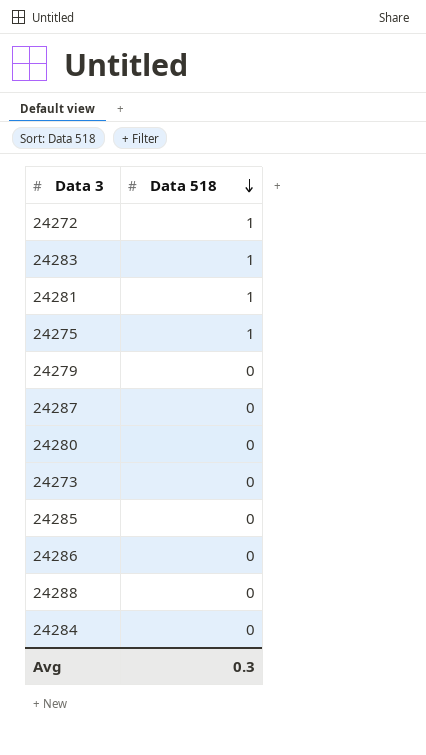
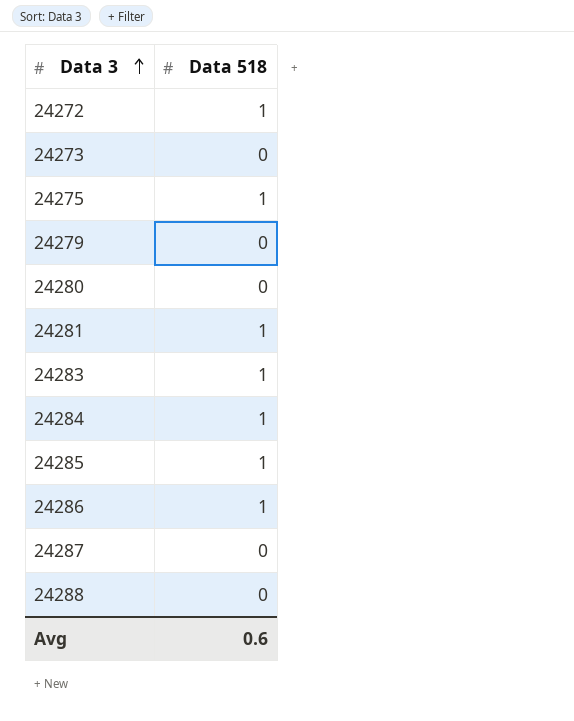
row order: Data 518 descending -> Data 3 ascending
24284 | Data 518: 0 -> 1
24285 | Data 518: 0 -> 1
24286 | Data 518: 0 -> 1
Avg | Data 518: 0.3 -> 0.6

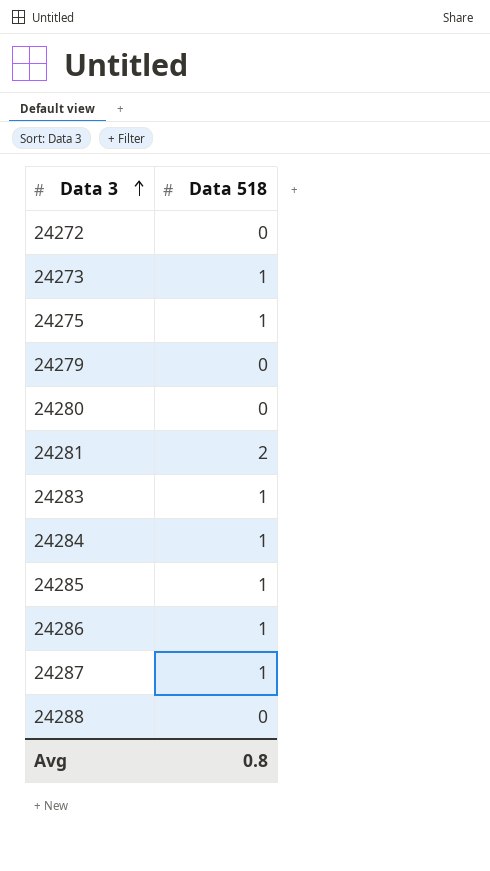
24272 | Data 518: 1 -> 0
24273 | Data 518: 0 -> 1
24281 | Data 518: 1 -> 2
24287 | Data 518: 0 -> 1
Avg | Data 518: 0.6 -> 0.8

